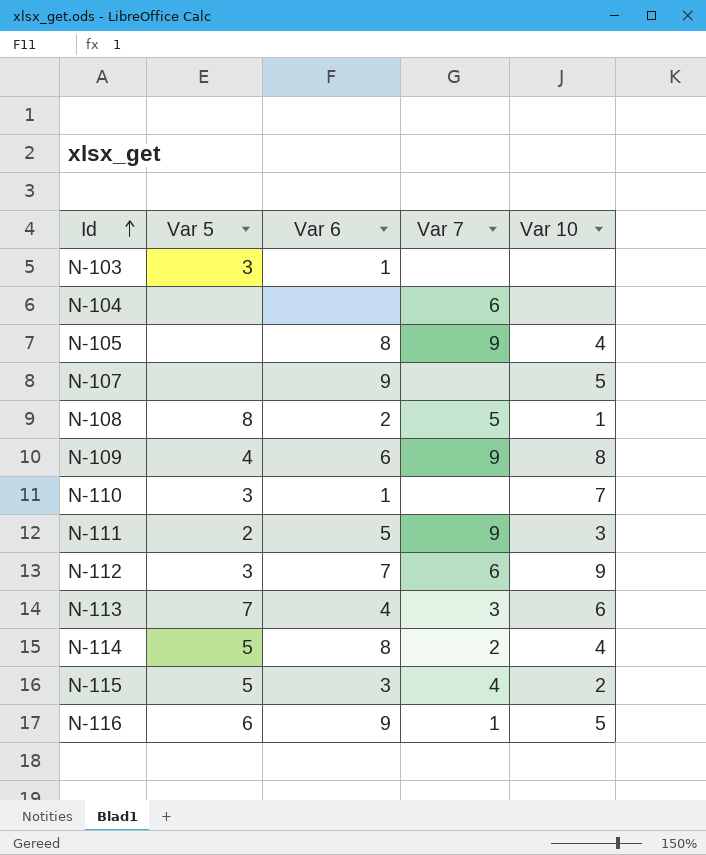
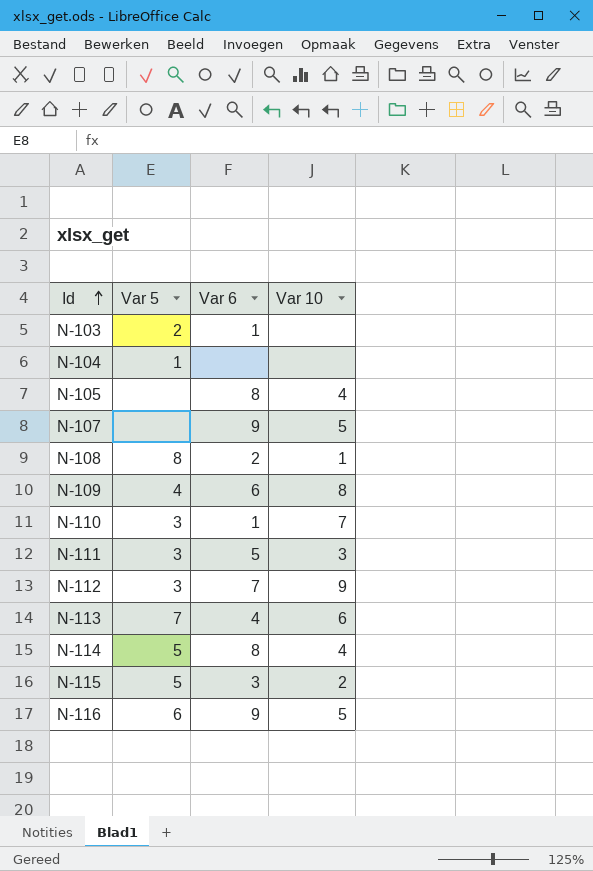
column Var 7 | position: 4 -> none
N-103 | Var 5: 3 -> 2
N-104 | Var 5: none -> 1
N-111 | Var 5: 2 -> 3

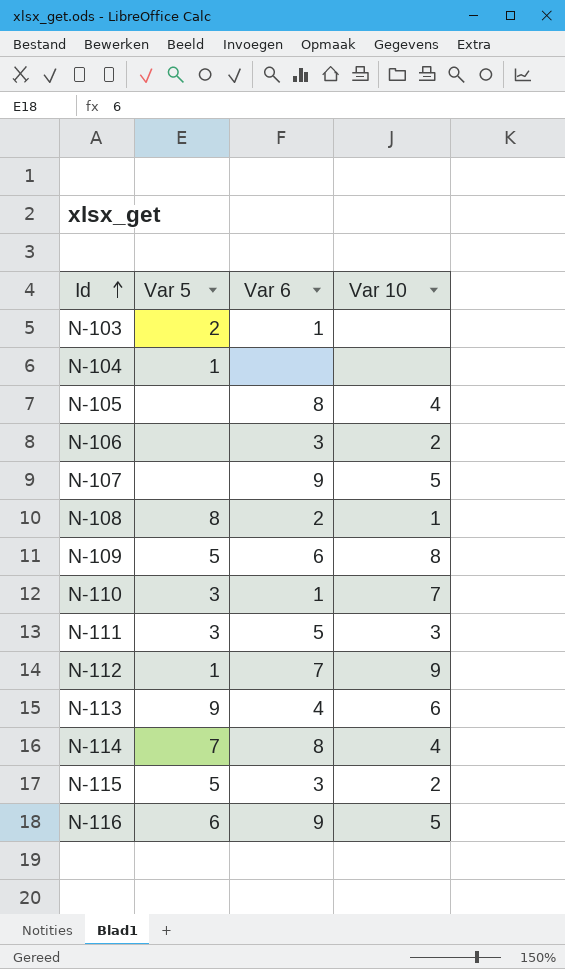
row N-106: none -> none | 3 | 2
N-109 | Var 5: 4 -> 5
N-112 | Var 5: 3 -> 1
N-113 | Var 5: 7 -> 9
N-114 | Var 5: 5 -> 7

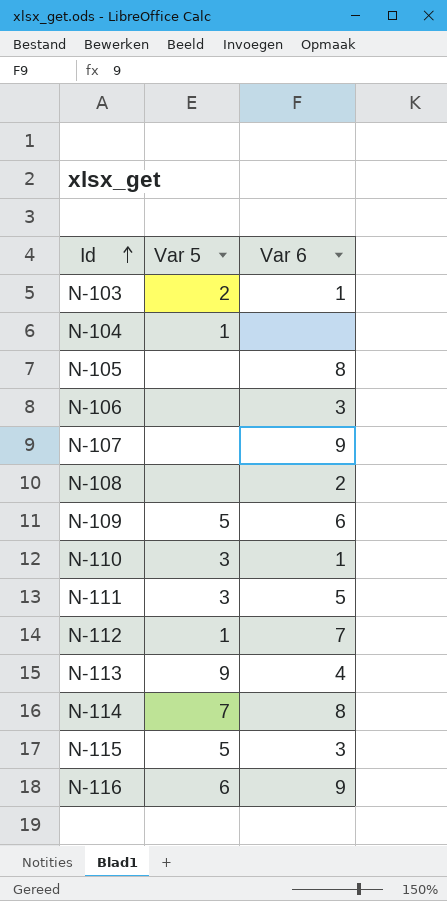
column Var 10 | position: 4 -> none
N-108 | Var 5: 8 -> none

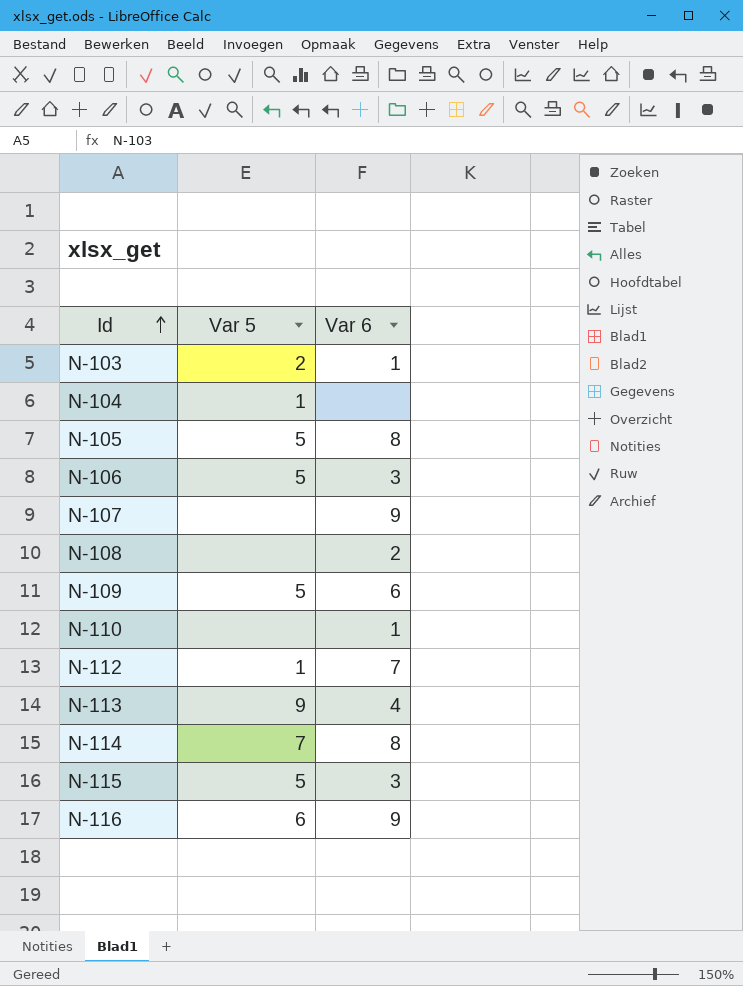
row N-111: 3 | 5 -> none
N-105 | Var 5: none -> 5
N-106 | Var 5: none -> 5
N-110 | Var 5: 3 -> none

